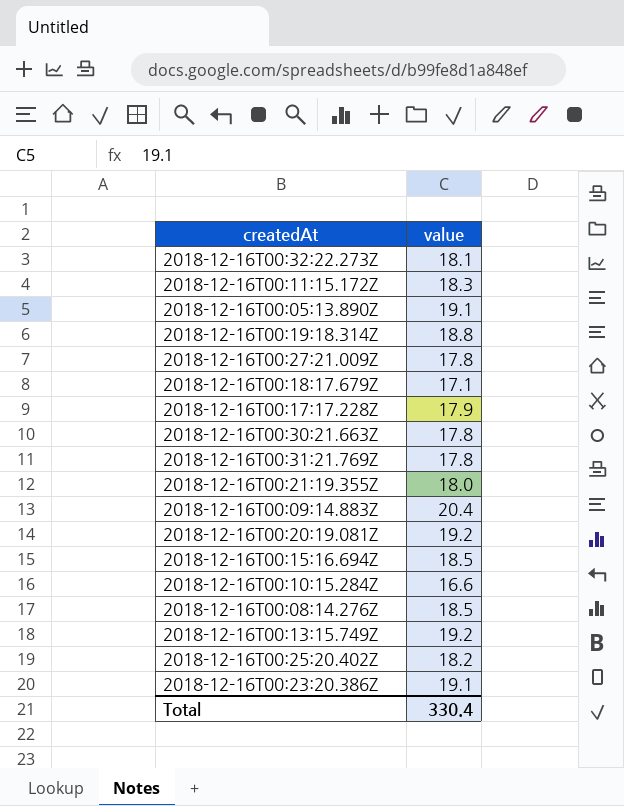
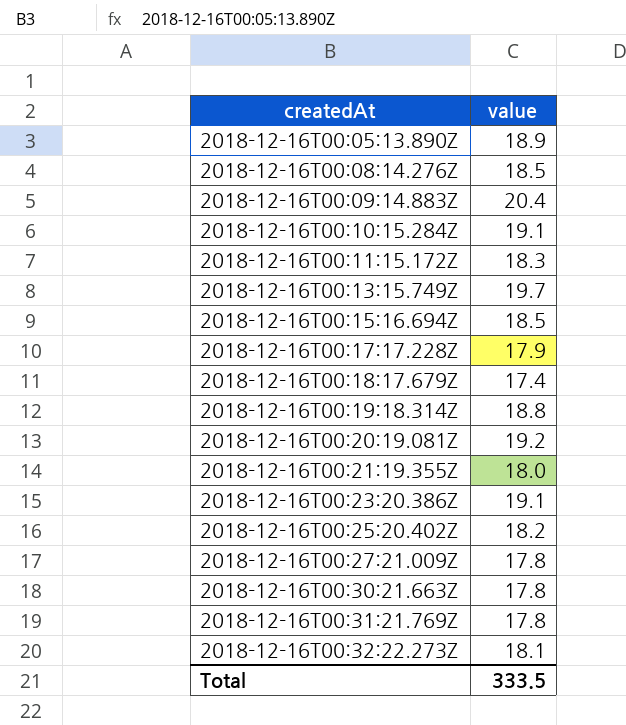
row order: none -> createdAt ascending
2018-12-16T00:05:13.890Z | value: 19.1 -> 18.9
2018-12-16T00:10:15.284Z | value: 16.6 -> 19.1
2018-12-16T00:13:15.749Z | value: 19.2 -> 19.7
2018-12-16T00:18:17.679Z | value: 17.1 -> 17.4
Total | value: 330.4 -> 333.5

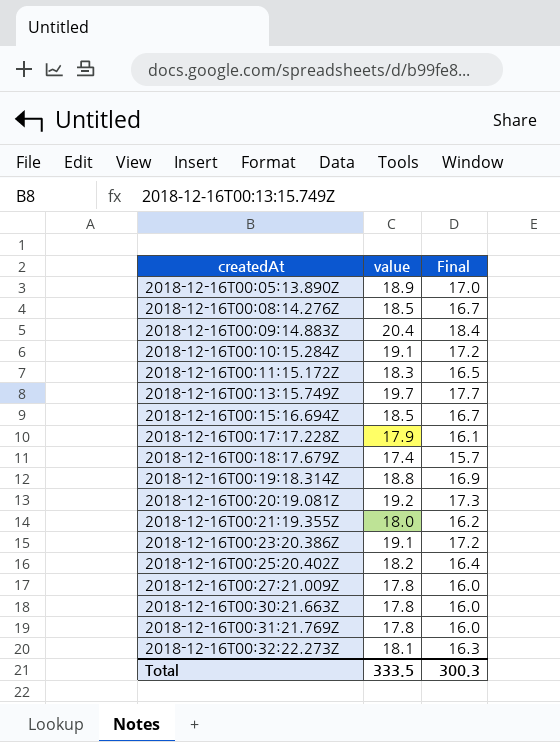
column Final | formula: none -> [value] * 0.9

